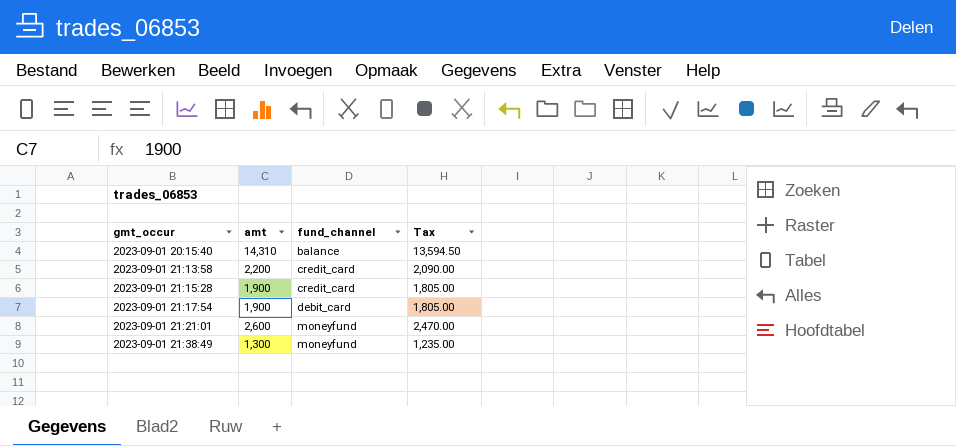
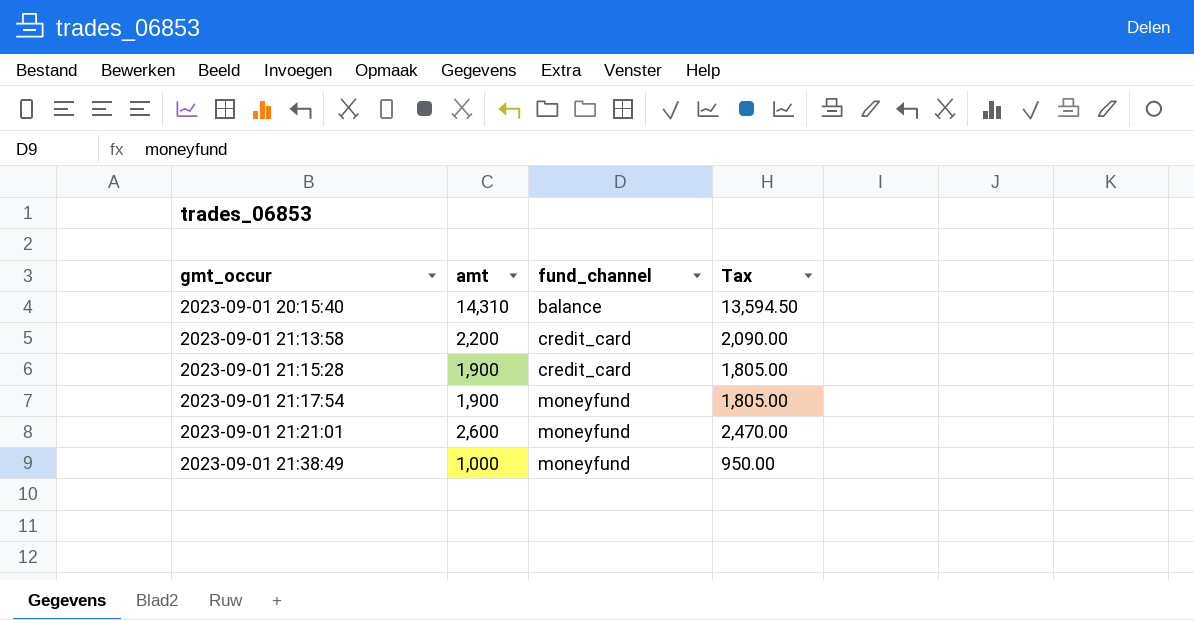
2023-09-01 21:17:54 | fund_channel: debit_card -> moneyfund
2023-09-01 21:38:49 | amt: 1,300 -> 1,000
2023-09-01 21:38:49 | Tax: 1,235.00 -> 950.00

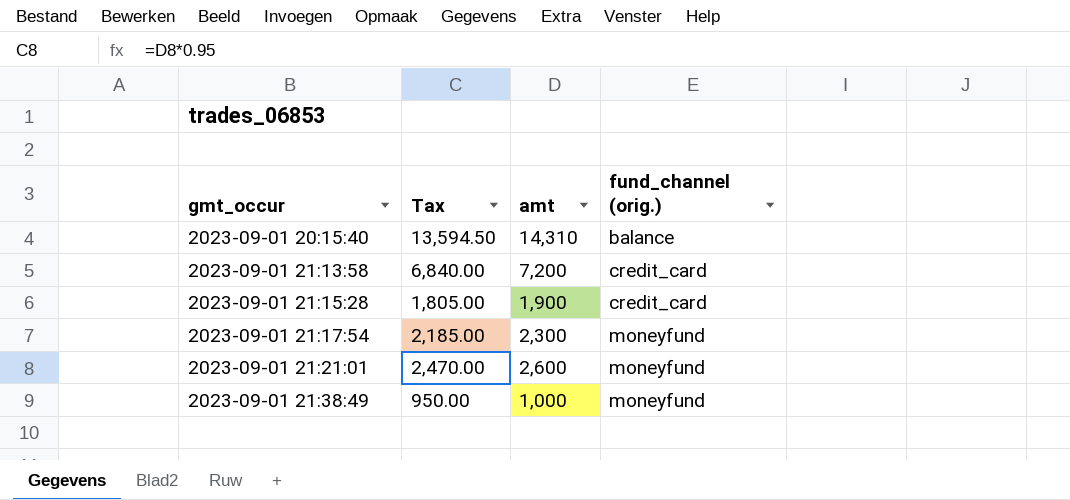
column Tax | position: 4 -> 2
column name: fund_channel -> fund_channel (orig.)
2023-09-01 21:13:58 | Tax: 2,090.00 -> 6,840.00
2023-09-01 21:13:58 | amt: 2,200 -> 7,200
2023-09-01 21:17:54 | Tax: 1,805.00 -> 2,185.00
2023-09-01 21:17:54 | amt: 1,900 -> 2,300

